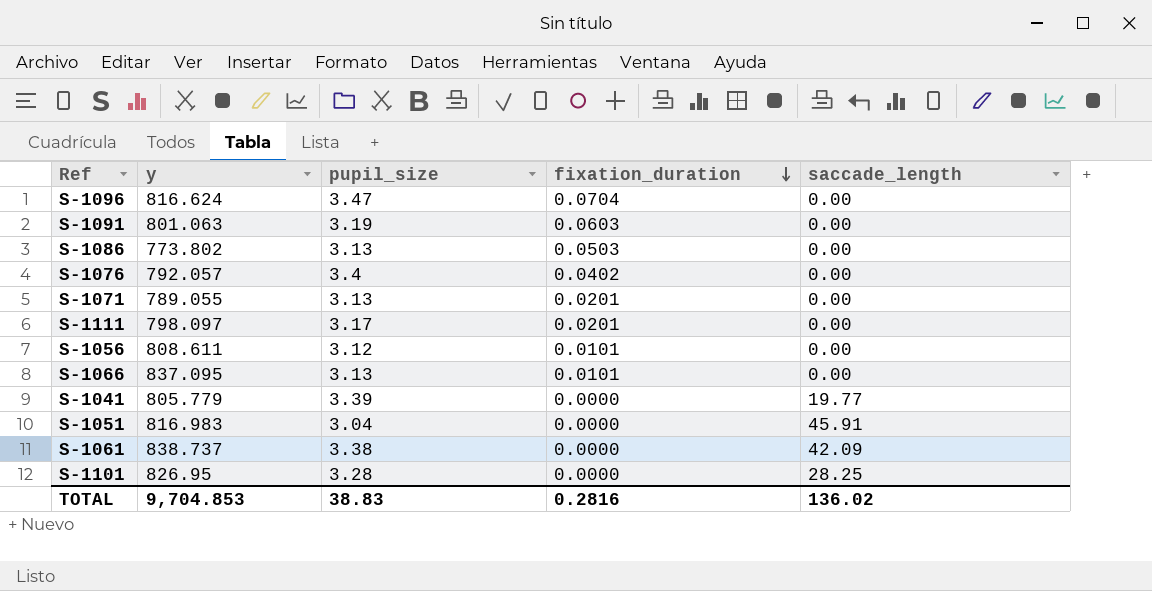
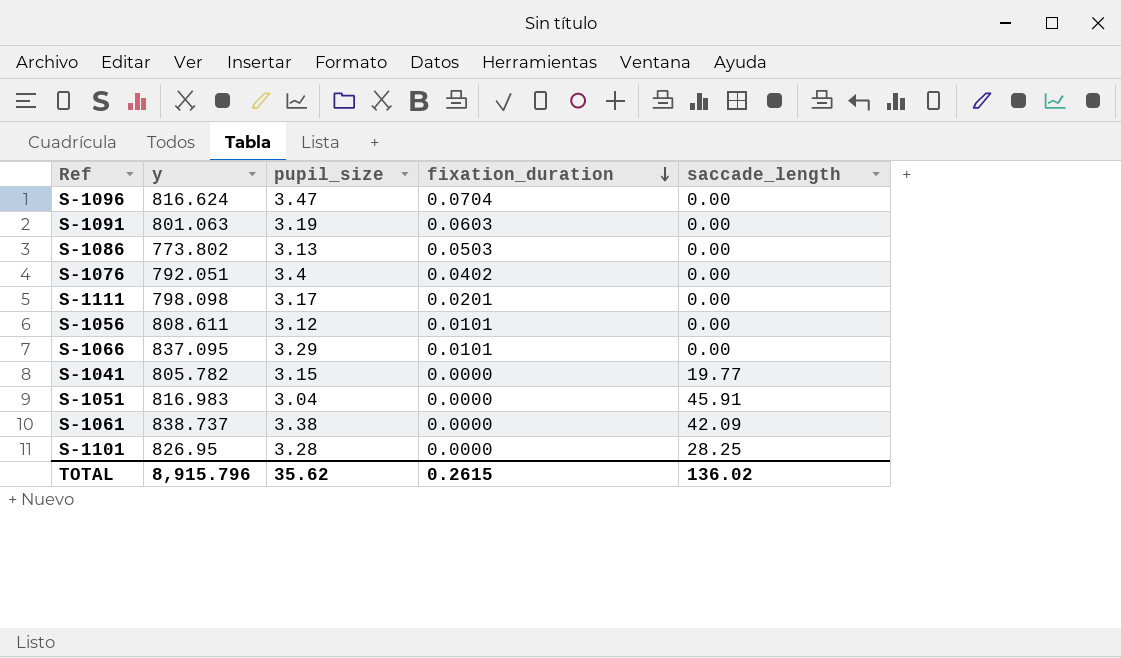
row S-1071: 789.055 | 3.13 | 0.0201 | 0.00 -> none
S-1076 | y: 792.057 -> 792.051
S-1111 | y: 798.097 -> 798.098
S-1066 | pupil_size: 3.13 -> 3.29
S-1041 | y: 805.779 -> 805.782
S-1041 | pupil_size: 3.39 -> 3.15
TOTAL | y: 9,704.853 -> 8,915.796
TOTAL | pupil_size: 38.83 -> 35.62
TOTAL | fixation_duration: 0.2816 -> 0.2615

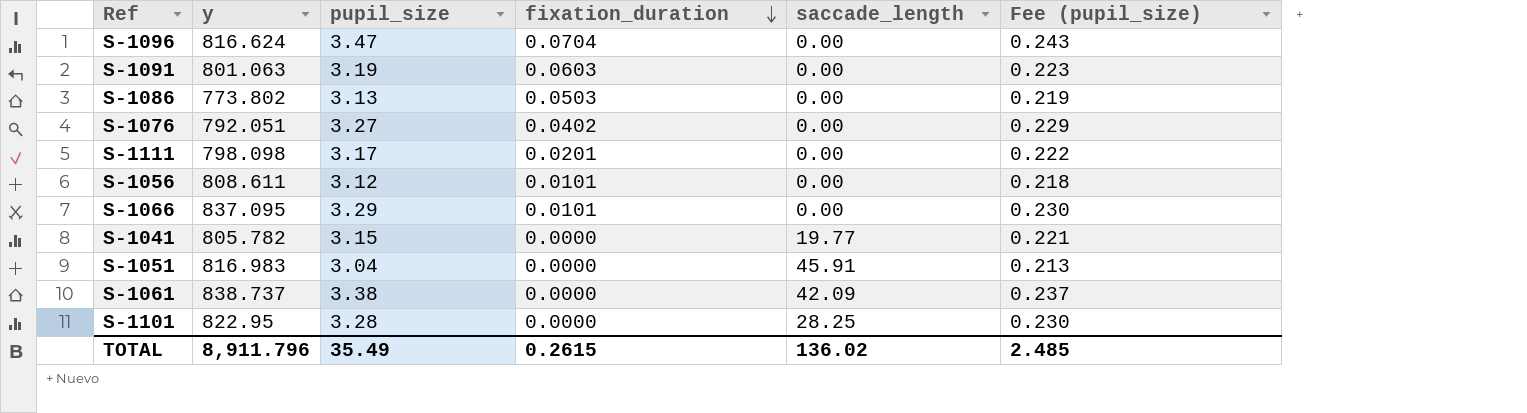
column Fee (pupil_size) | formula: none -> [pupil_size] * 0.07
S-1076 | pupil_size: 3.4 -> 3.27
S-1101 | y: 826.95 -> 822.95
TOTAL | y: 8,915.796 -> 8,911.796
TOTAL | pupil_size: 35.62 -> 35.49

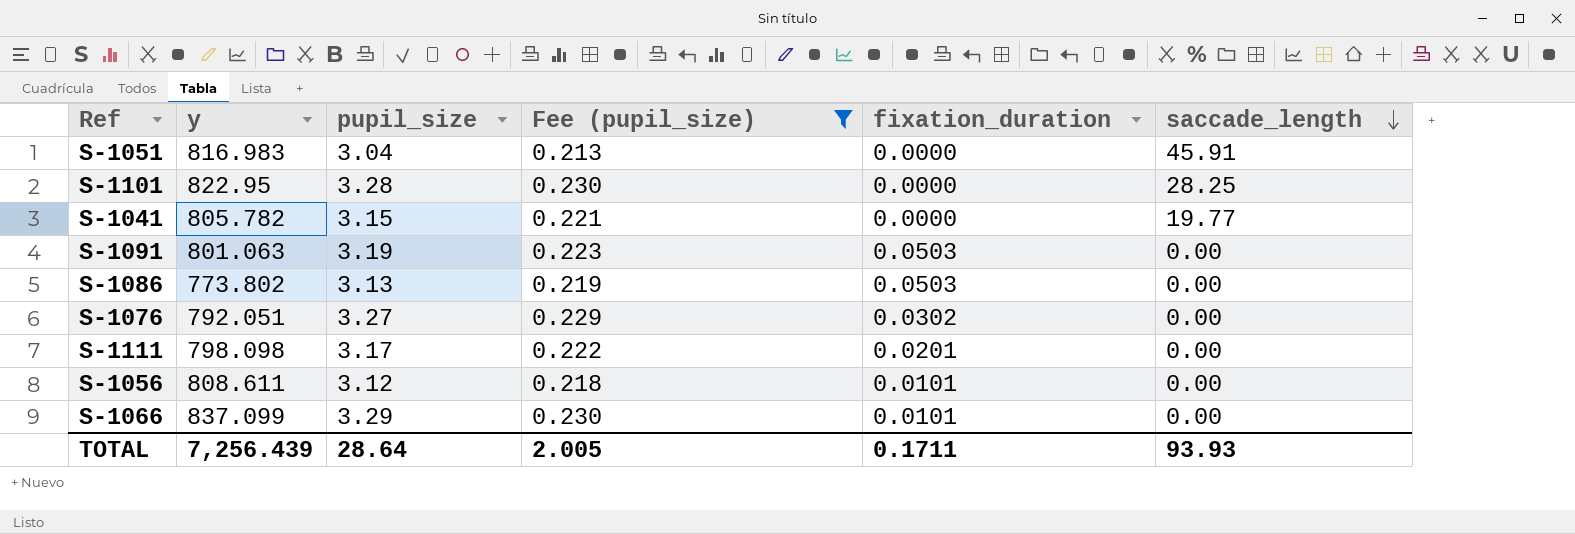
filter: none -> Fee (pupil_size) <= 0.230
row order: fixation_duration descending -> saccade_length descending
column Fee (pupil_size) | position: 6 -> 4
S-1091 | fixation_duration: 0.0603 -> 0.0503
S-1076 | fixation_duration: 0.0402 -> 0.0302
S-1066 | y: 837.095 -> 837.099
TOTAL | y: 8,911.796 -> 7,256.439
TOTAL | pupil_size: 35.49 -> 28.64
TOTAL | Fee (pupil_size): 2.485 -> 2.005
TOTAL | fixation_duration: 0.2615 -> 0.1711
TOTAL | saccade_length: 136.02 -> 93.93

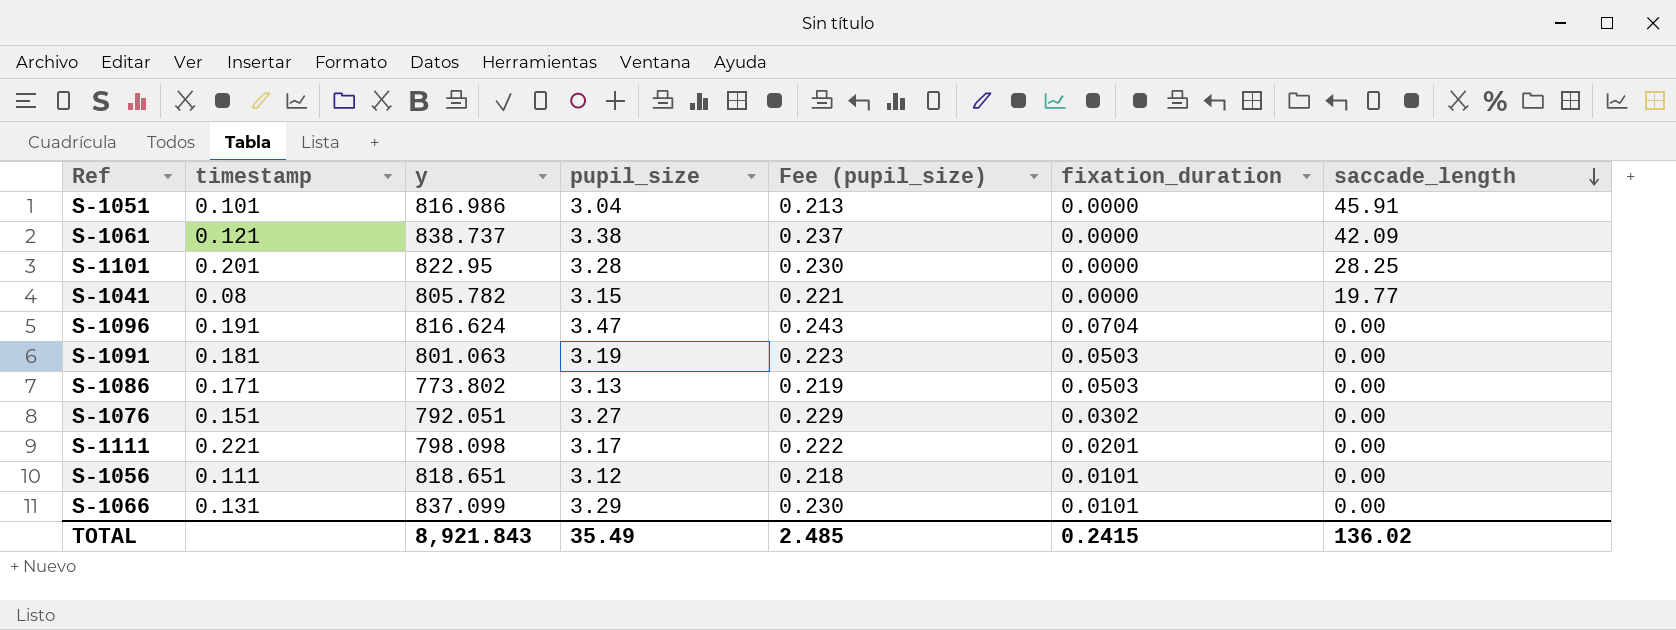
filter: Fee (pupil_size) <= 0.230 -> none
column timestamp | position: none -> 2
S-1051 | y: 816.983 -> 816.986
S-1056 | y: 808.611 -> 818.651
TOTAL | y: 7,256.439 -> 8,921.843
TOTAL | pupil_size: 28.64 -> 35.49
TOTAL | Fee (pupil_size): 2.005 -> 2.485
TOTAL | fixation_duration: 0.1711 -> 0.2415
TOTAL | saccade_length: 93.93 -> 136.02

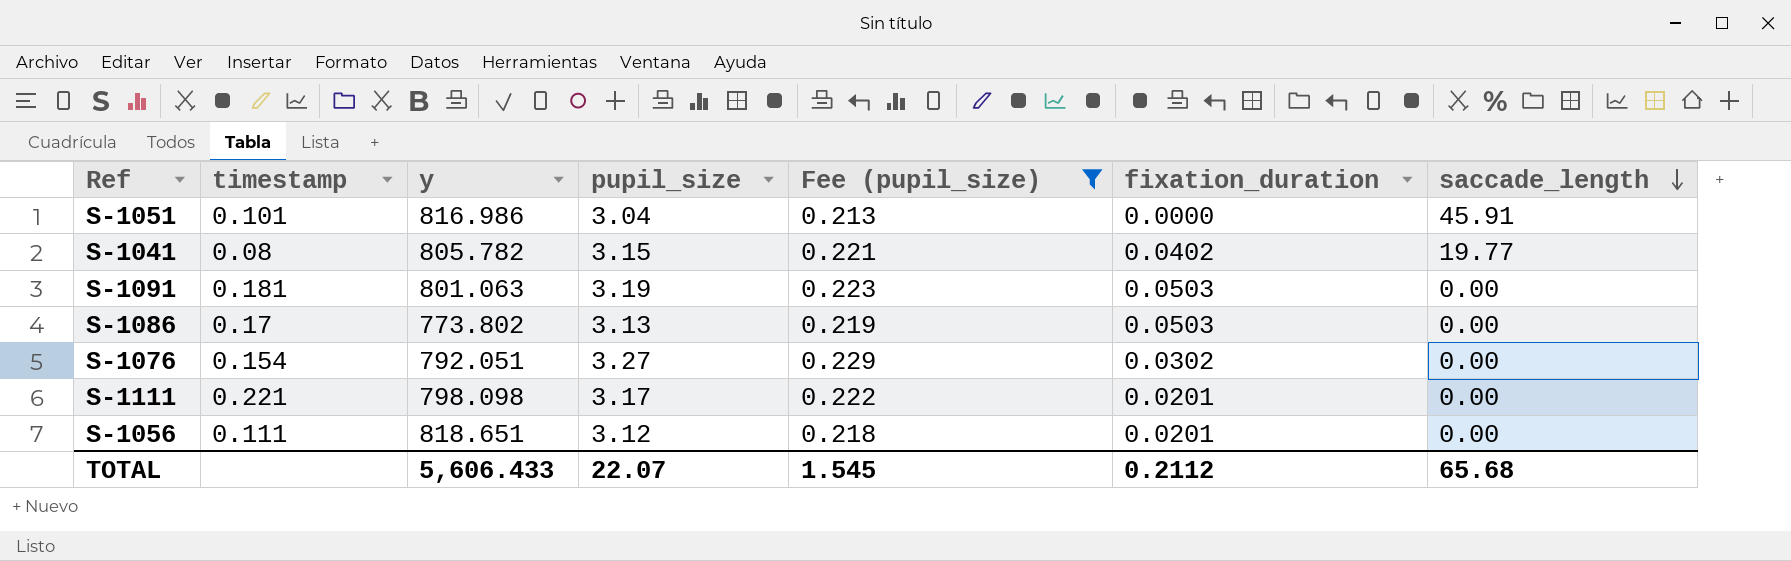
filter: none -> Fee (pupil_size) <= 0.229
S-1041 | fixation_duration: 0.0000 -> 0.0402
S-1086 | timestamp: 0.171 -> 0.17
S-1076 | timestamp: 0.151 -> 0.154
S-1056 | fixation_duration: 0.0101 -> 0.0201
TOTAL | y: 8,921.843 -> 5,606.433
TOTAL | pupil_size: 35.49 -> 22.07
TOTAL | Fee (pupil_size): 2.485 -> 1.545
TOTAL | fixation_duration: 0.2415 -> 0.2112
TOTAL | saccade_length: 136.02 -> 65.68

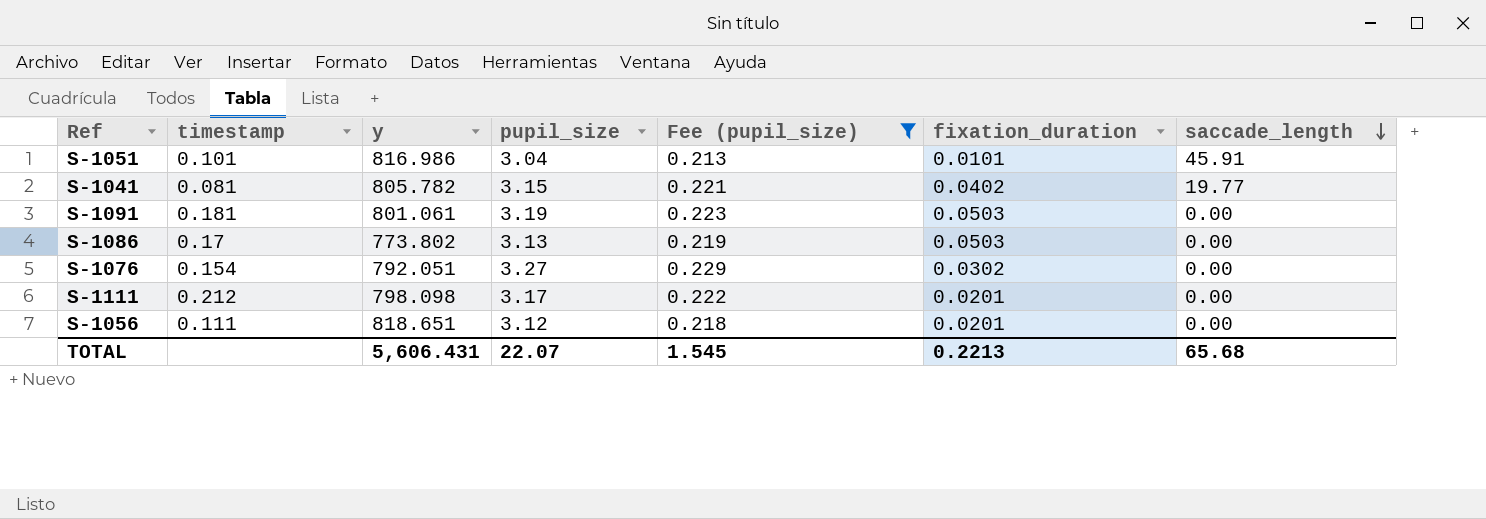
S-1051 | fixation_duration: 0.0000 -> 0.0101
S-1041 | timestamp: 0.08 -> 0.081
S-1091 | y: 801.063 -> 801.061
S-1111 | timestamp: 0.221 -> 0.212
TOTAL | y: 5,606.433 -> 5,606.431
TOTAL | fixation_duration: 0.2112 -> 0.2213

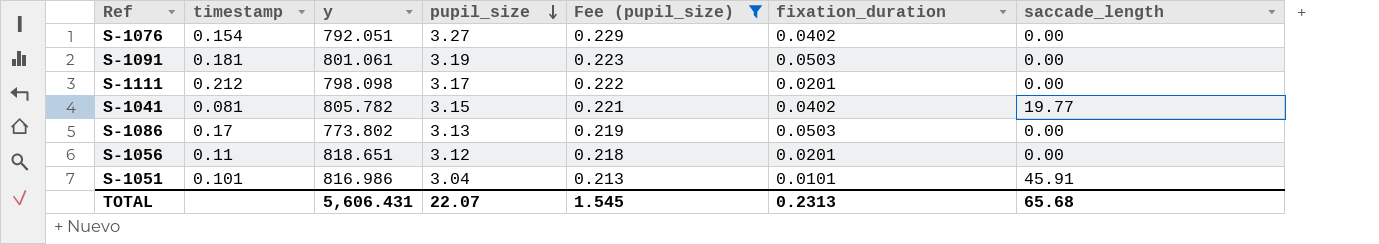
row order: saccade_length descending -> pupil_size descending
S-1076 | fixation_duration: 0.0302 -> 0.0402
S-1056 | timestamp: 0.111 -> 0.11
TOTAL | fixation_duration: 0.2213 -> 0.2313

